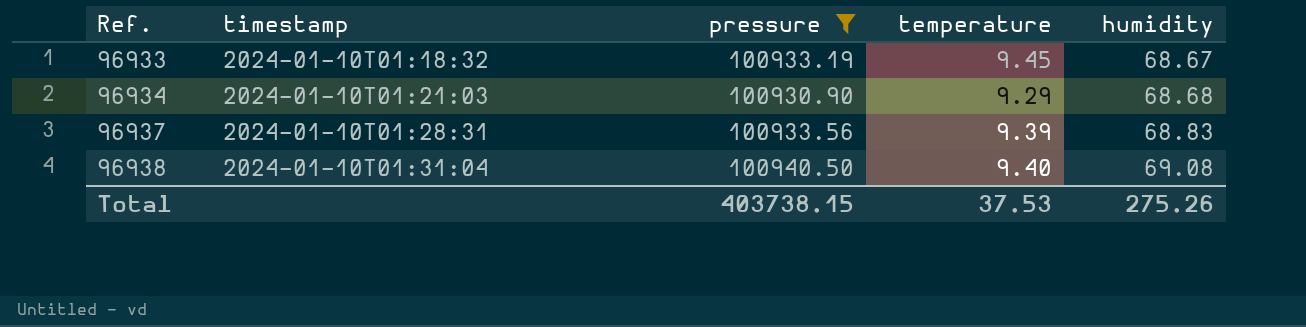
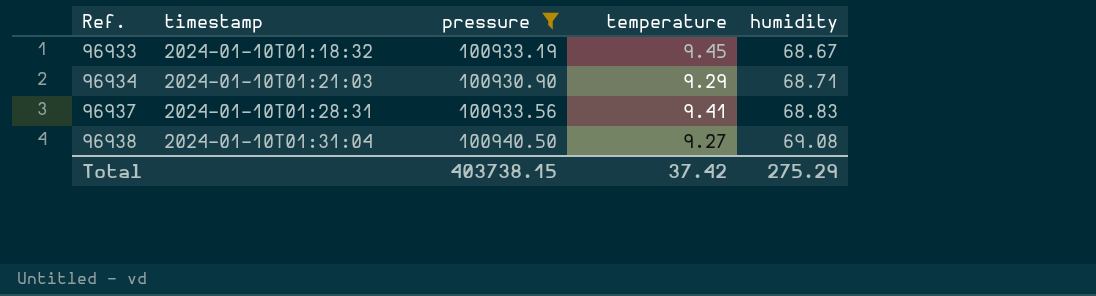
96934 | humidity: 68.68 -> 68.71
96937 | temperature: 9.39 -> 9.41
96938 | temperature: 9.40 -> 9.27
Total | temperature: 37.53 -> 37.42
Total | humidity: 275.26 -> 275.29

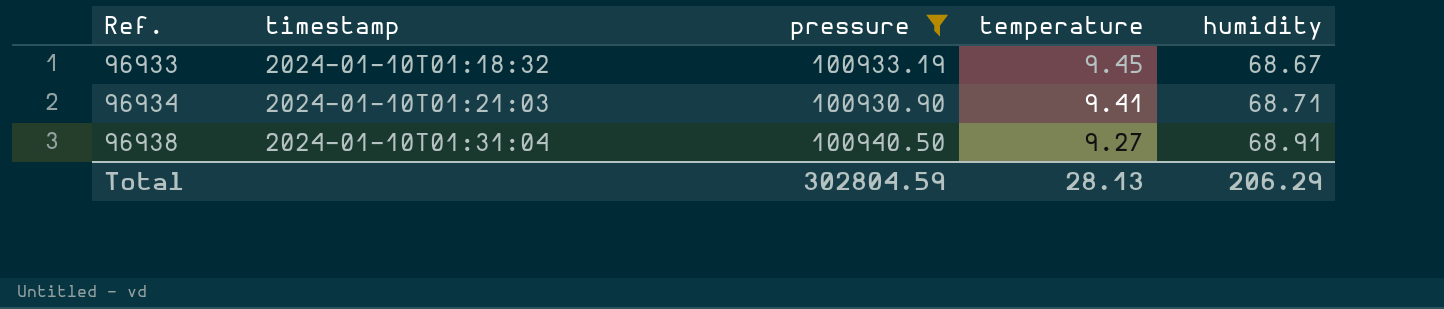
row 96937: 2024-01-10T01:28:31 | 100933.56 | 9.41 | 68.83 -> none
96934 | temperature: 9.29 -> 9.41
96938 | humidity: 69.08 -> 68.91
Total | pressure: 403738.15 -> 302804.59
Total | temperature: 37.42 -> 28.13
Total | humidity: 275.29 -> 206.29

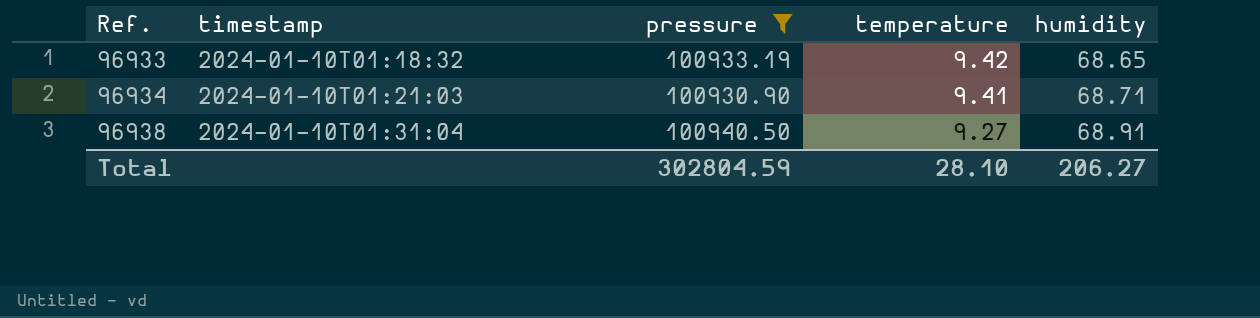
96933 | temperature: 9.45 -> 9.42
96933 | humidity: 68.67 -> 68.65
Total | temperature: 28.13 -> 28.10
Total | humidity: 206.29 -> 206.27

